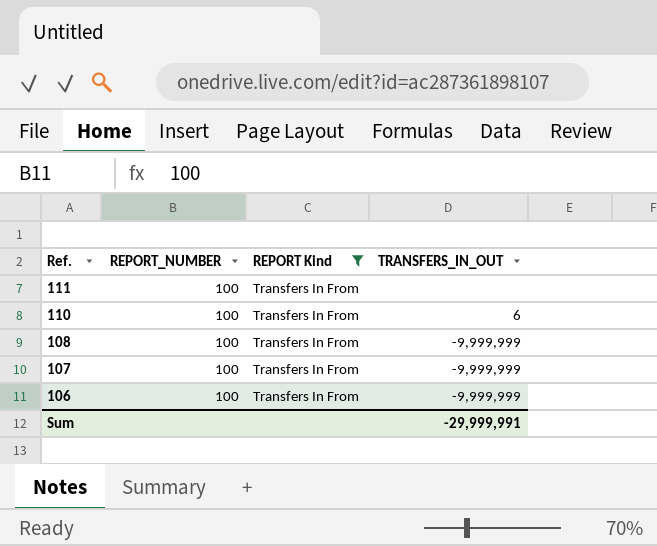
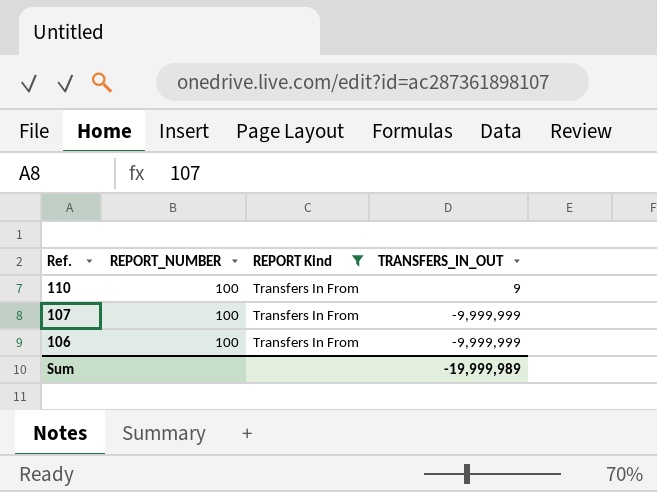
row 111: 100 | Transfers In From | none -> none
row 108: 100 | Transfers In From | -9,999,999 -> none
110 | TRANSFERS_IN_OUT: 6 -> 9
Sum | TRANSFERS_IN_OUT: -29,999,991 -> -19,999,989

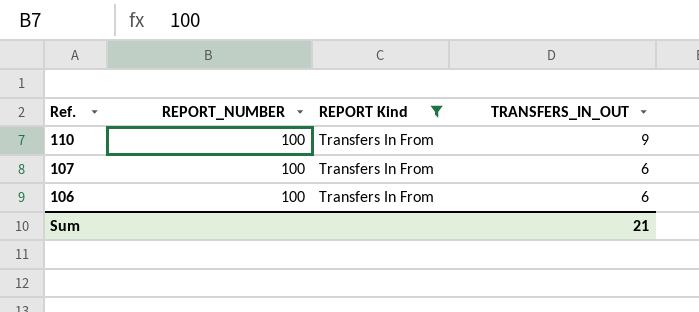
107 | TRANSFERS_IN_OUT: -9,999,999 -> 6
106 | TRANSFERS_IN_OUT: -9,999,999 -> 6
Sum | TRANSFERS_IN_OUT: -19,999,989 -> 21

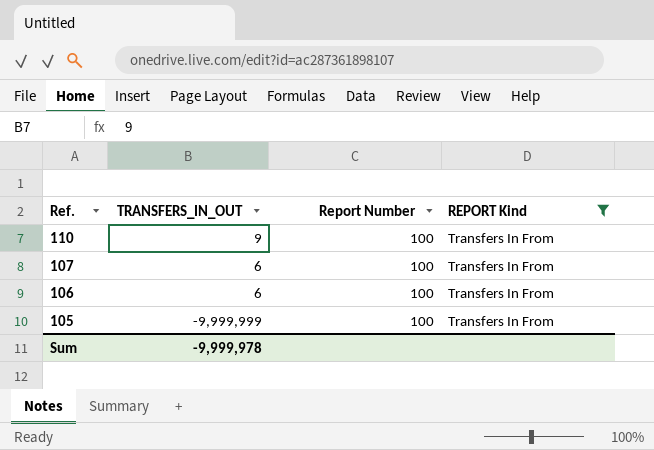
column TRANSFERS_IN_OUT | position: 4 -> 2
column name: REPORT_NUMBER -> Report Number
row 105: none -> -9,999,999 | 100 | Transfers In From
Sum | TRANSFERS_IN_OUT: 21 -> -9,999,978

